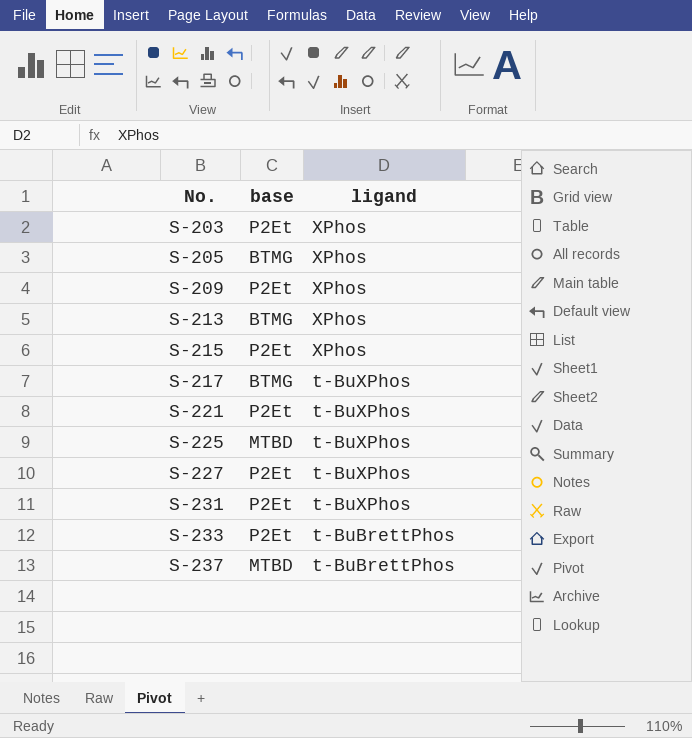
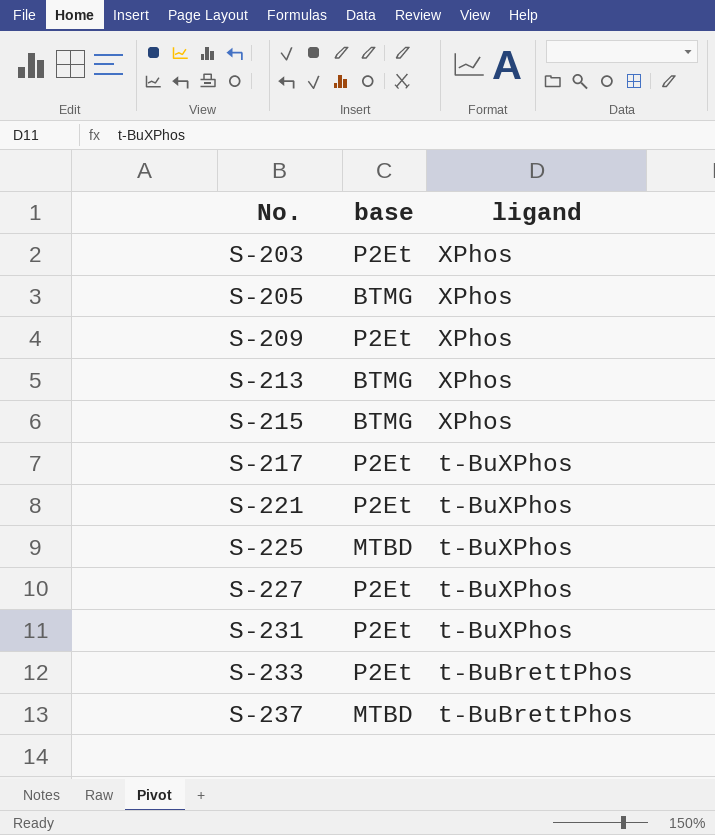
S-215 | base: P2Et -> BTMG
S-217 | base: BTMG -> P2Et

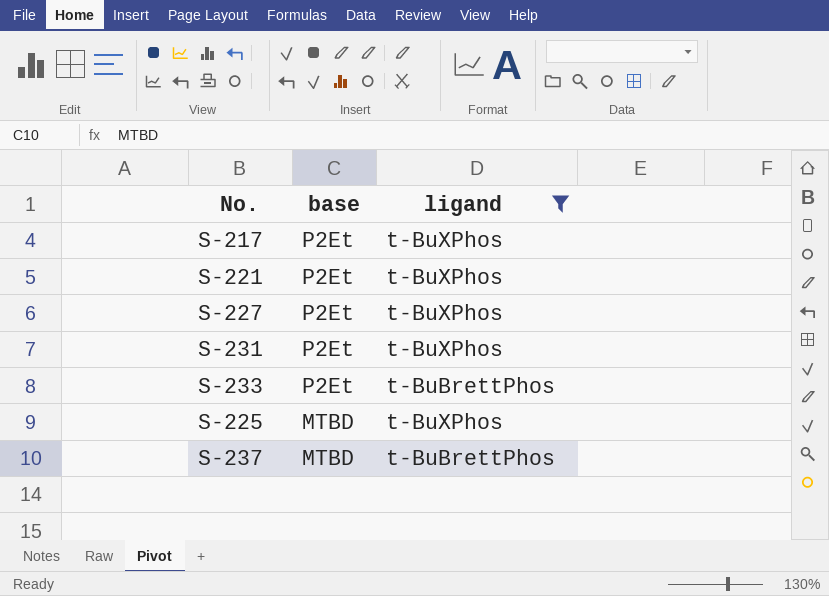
filter: none -> ligand != XPhos
row order: No. ascending -> base descending

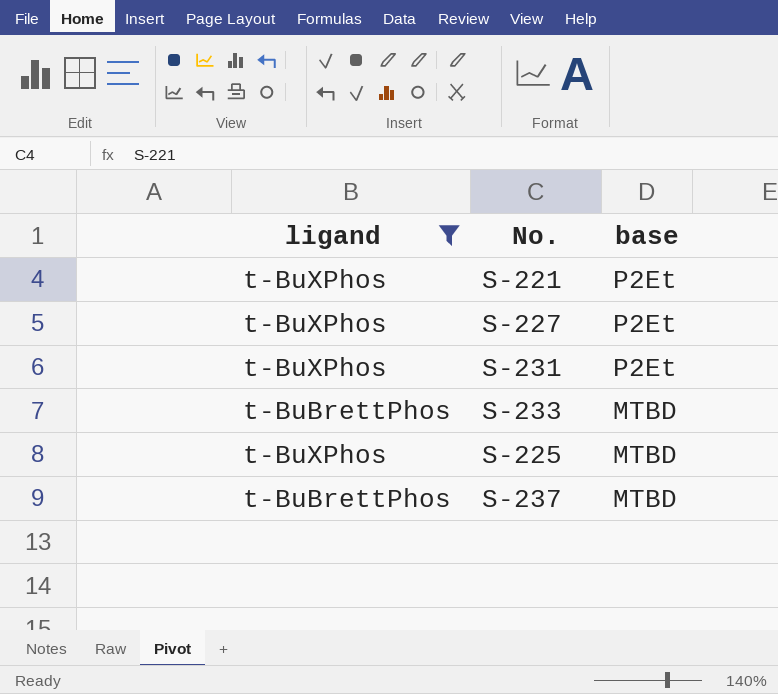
column ligand | position: 3 -> 1
row S-217: P2Et | t-BuXPhos -> none
S-233 | base: P2Et -> MTBD

